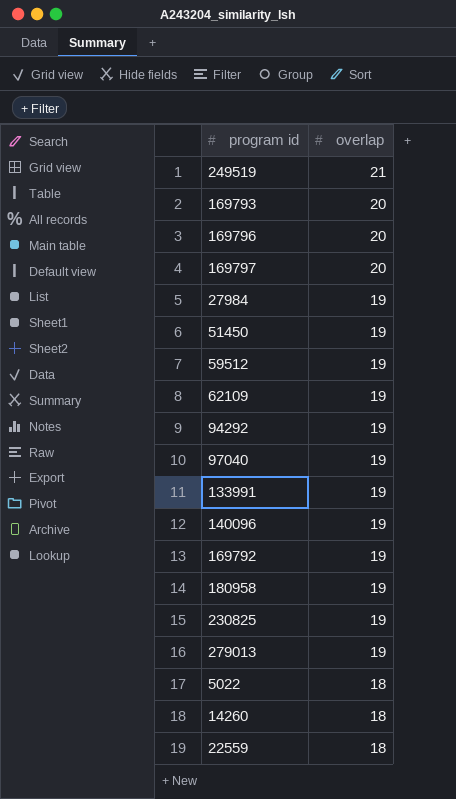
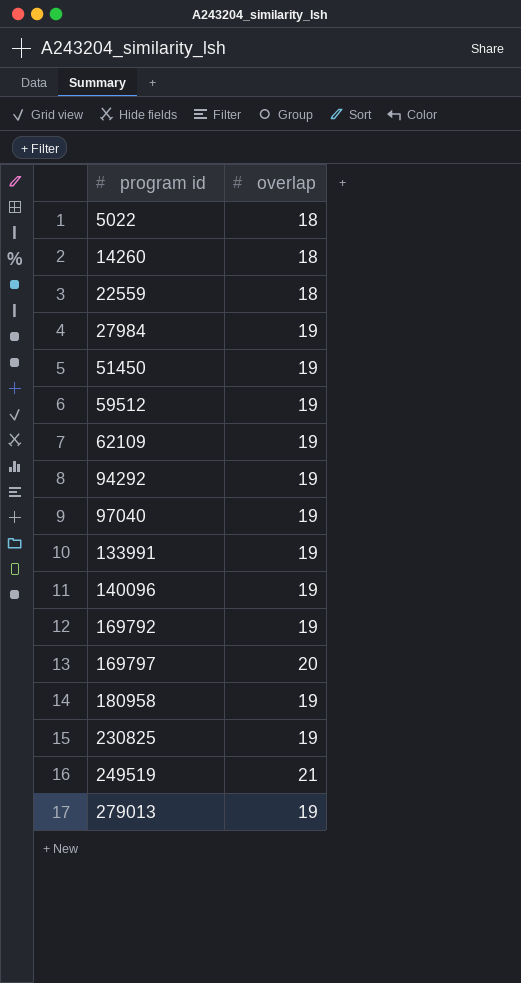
row order: overlap descending -> program id ascending
row 169793: 20 -> none
row 169796: 20 -> none

